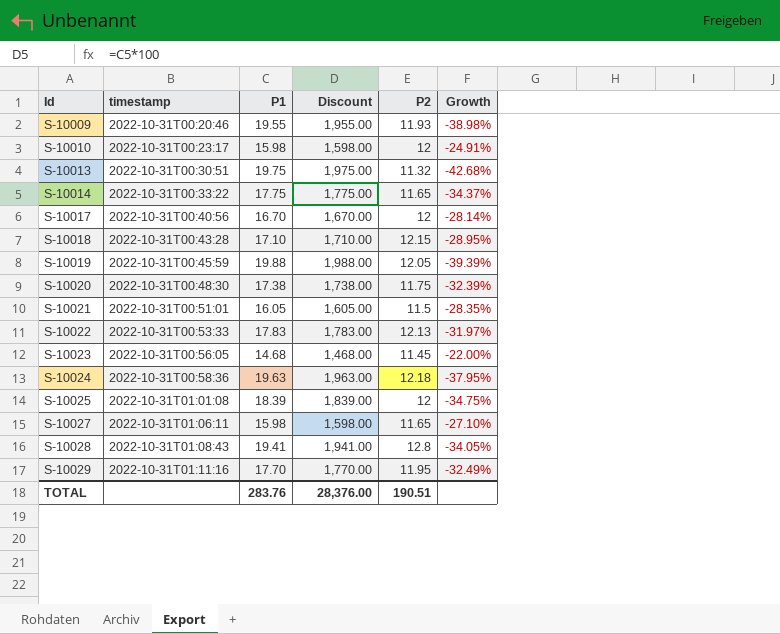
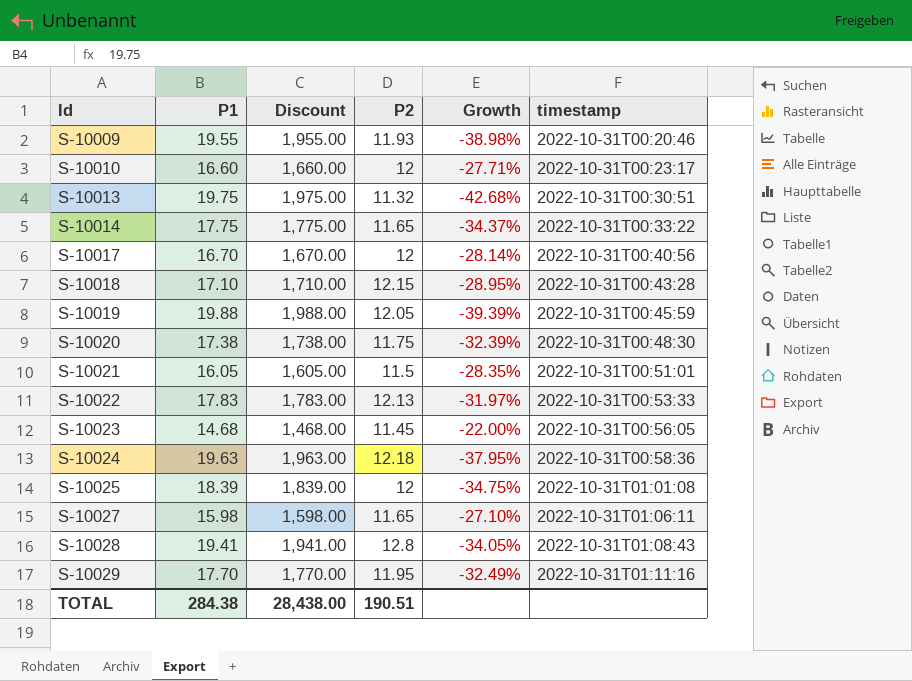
column timestamp | position: 2 -> 6
S-10010 | P1: 15.98 -> 16.60
S-10010 | Discount: 1,598.00 -> 1,660.00
S-10010 | Growth: -24.91% -> -27.71%
TOTAL | P1: 283.76 -> 284.38
TOTAL | Discount: 28,376.00 -> 28,438.00

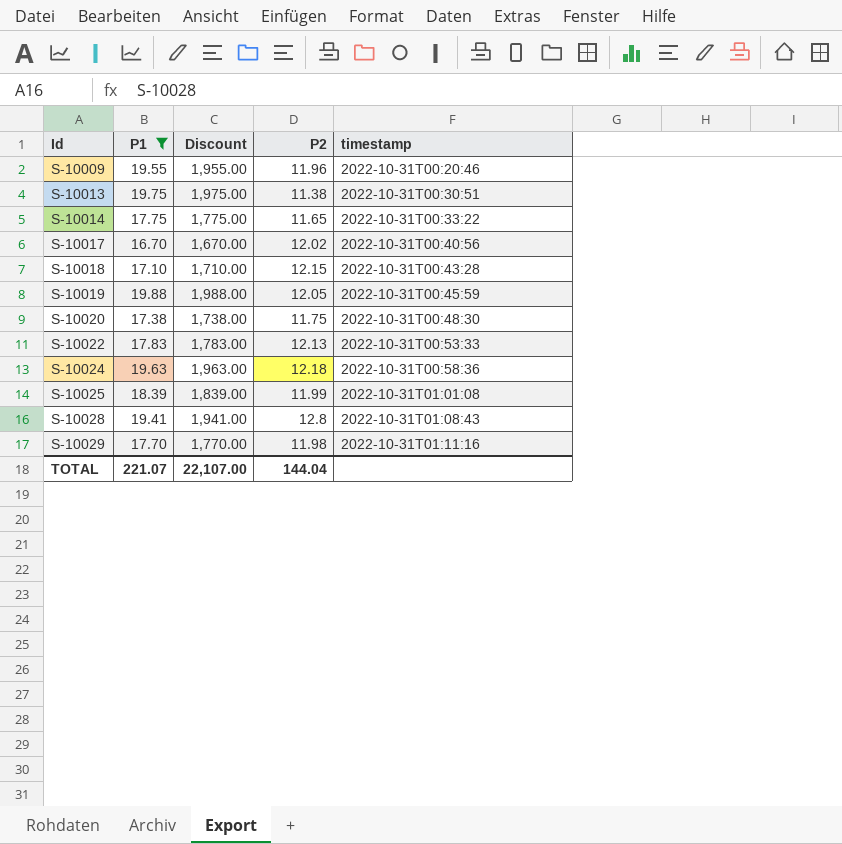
filter: none -> P1 >= 16.70
column Growth | formula: ([P2] - [P1]) / [P1] -> none
S-10009 | P2: 11.93 -> 11.96
S-10013 | P2: 11.32 -> 11.38
S-10017 | P2: 12 -> 12.02
S-10025 | P2: 12 -> 11.99
S-10029 | P2: 11.95 -> 11.98
TOTAL | P1: 284.38 -> 221.07
TOTAL | Discount: 28,438.00 -> 22,107.00
TOTAL | P2: 190.51 -> 144.04

